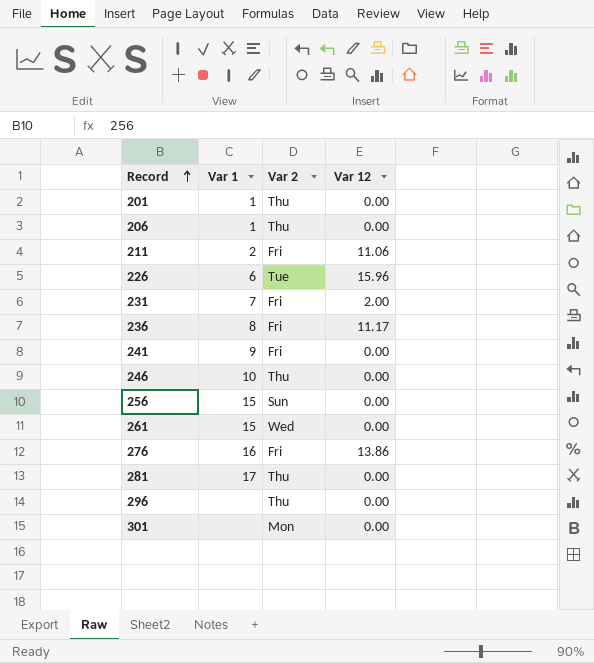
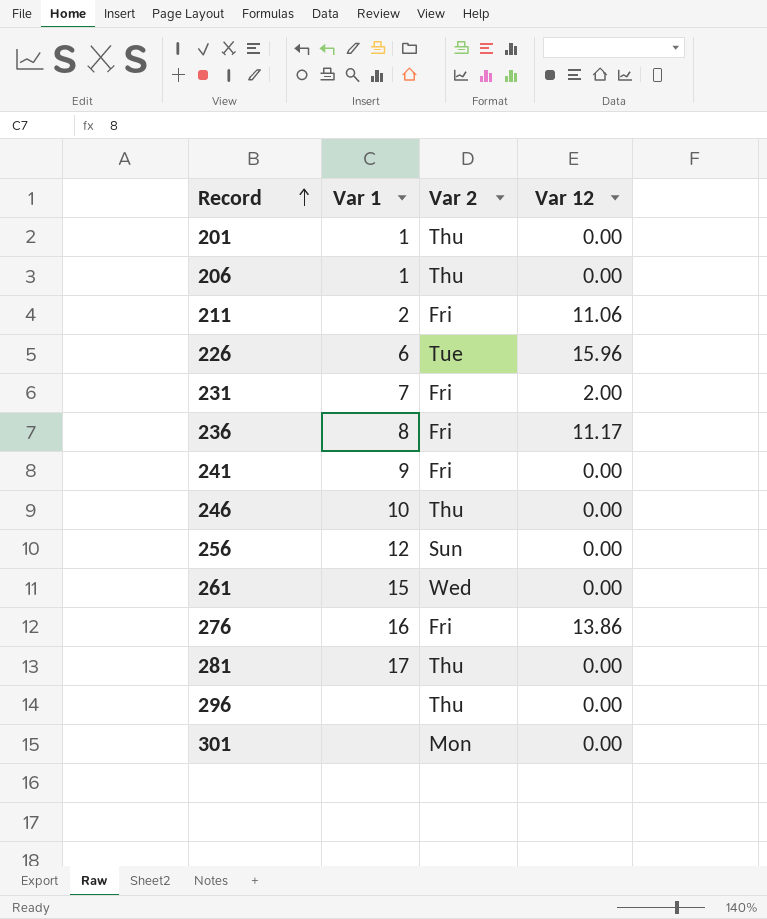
256 | Var 1: 15 -> 12

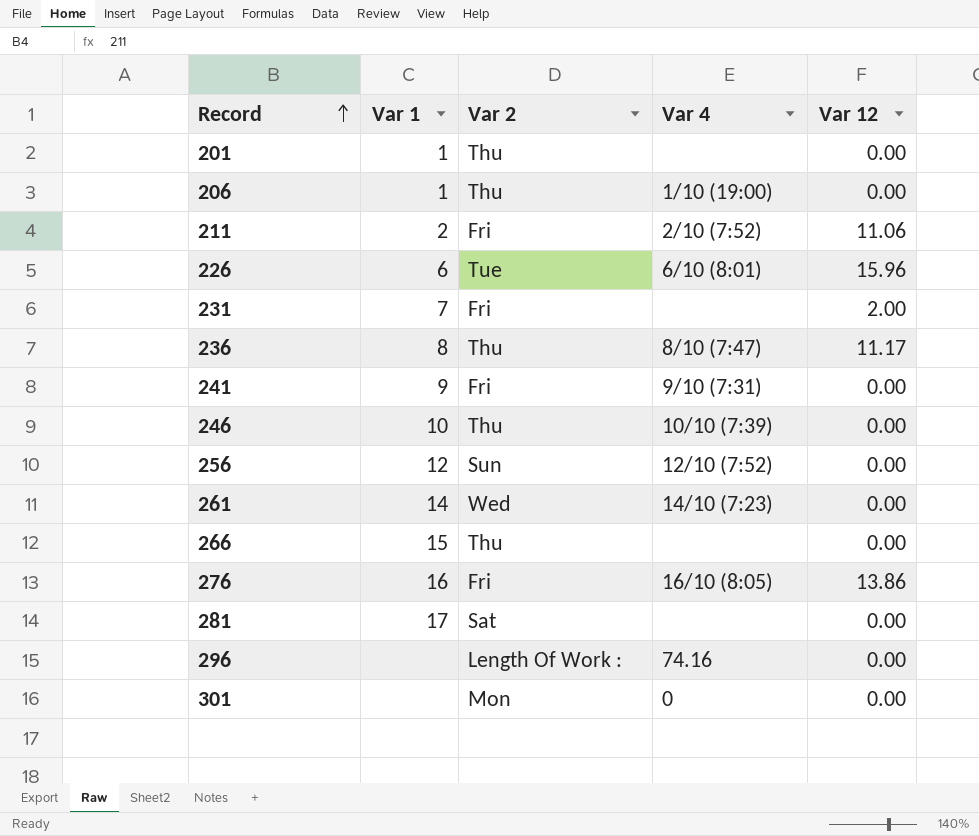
column Var 4 | position: none -> 4
236 | Var 2: Fri -> Thu
261 | Var 1: 15 -> 14
row 266: none -> 15 | Thu | none | 0.00
281 | Var 2: Thu -> Sat
296 | Var 2: Thu -> Length Of Work :

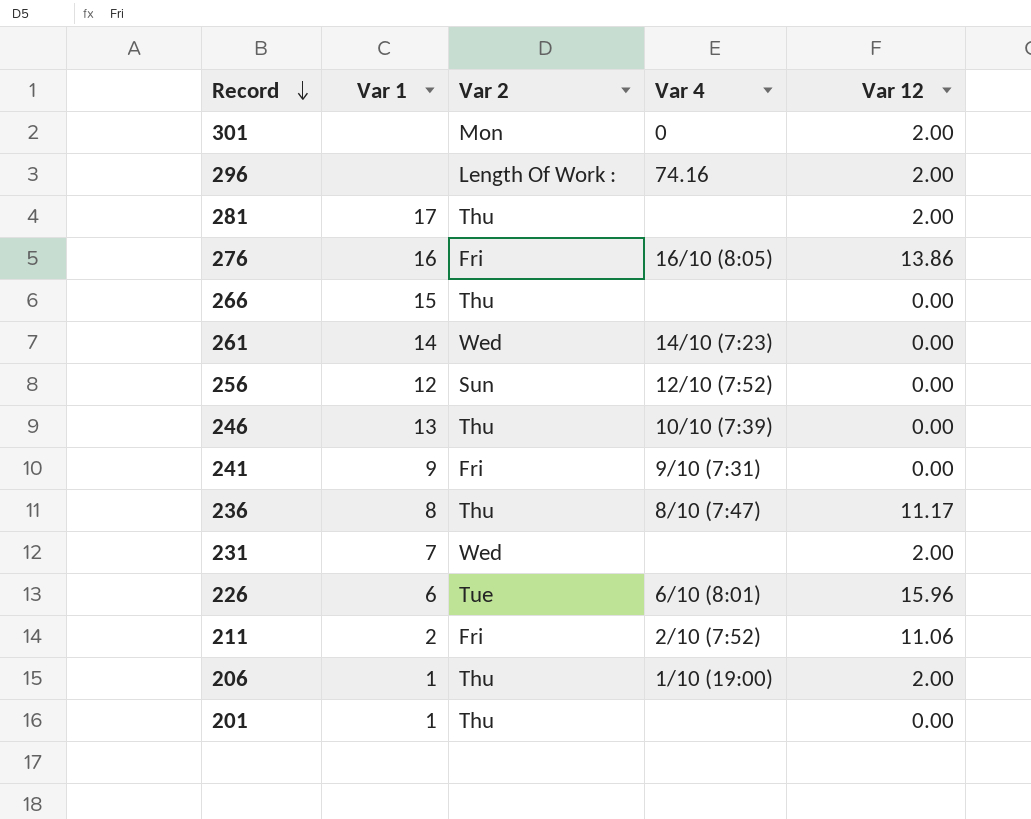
row order: Record ascending -> Record descending
301 | Var 12: 0.00 -> 2.00
296 | Var 12: 0.00 -> 2.00
281 | Var 2: Sat -> Thu
281 | Var 12: 0.00 -> 2.00
246 | Var 1: 10 -> 13
231 | Var 2: Fri -> Wed
206 | Var 12: 0.00 -> 2.00

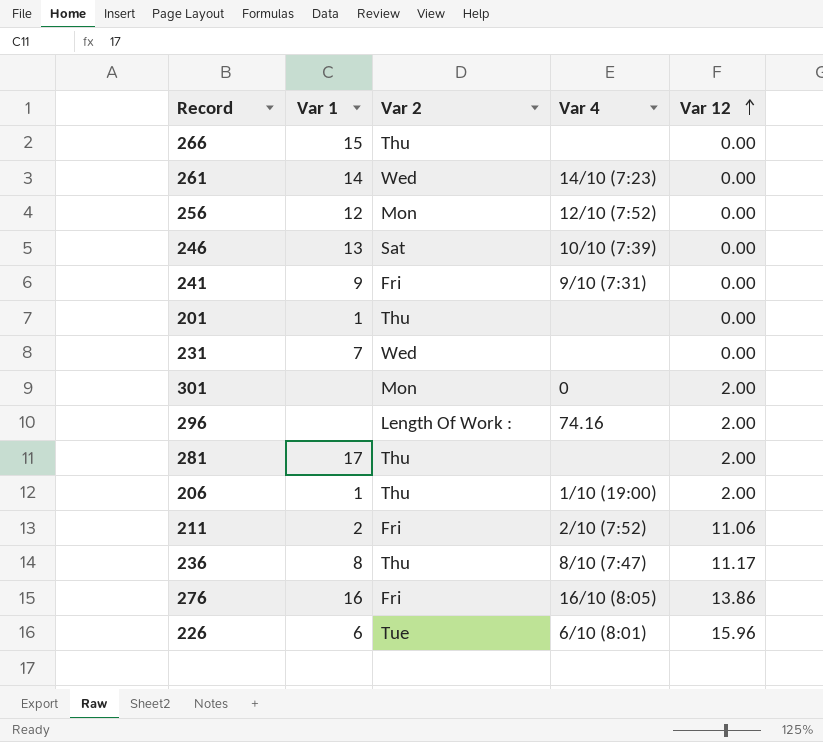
row order: Record descending -> Var 12 ascending
256 | Var 2: Sun -> Mon
246 | Var 2: Thu -> Sat
231 | Var 12: 2.00 -> 0.00

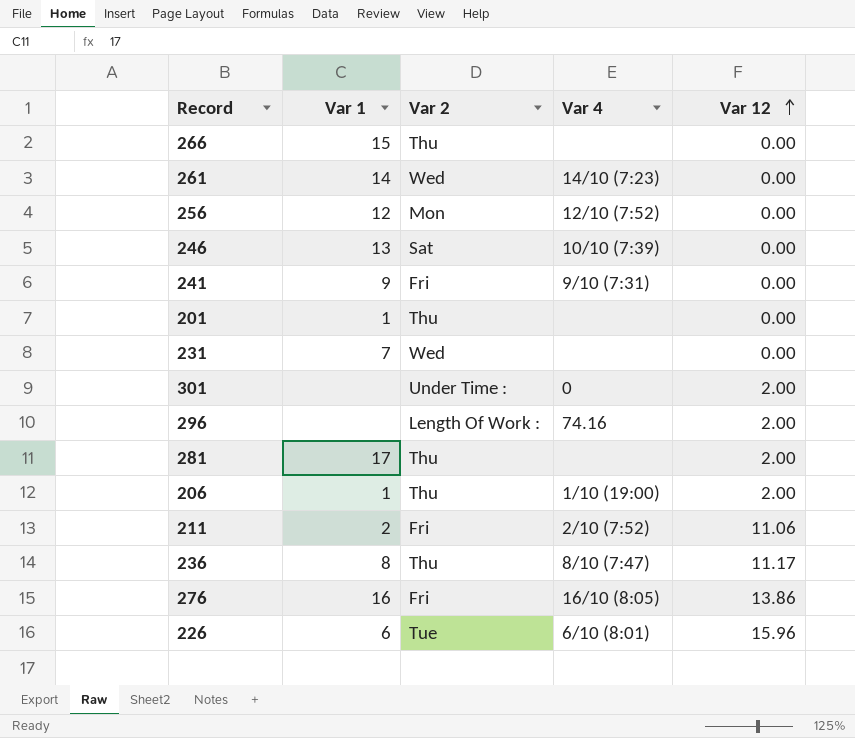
301 | Var 2: Mon -> Under Time :

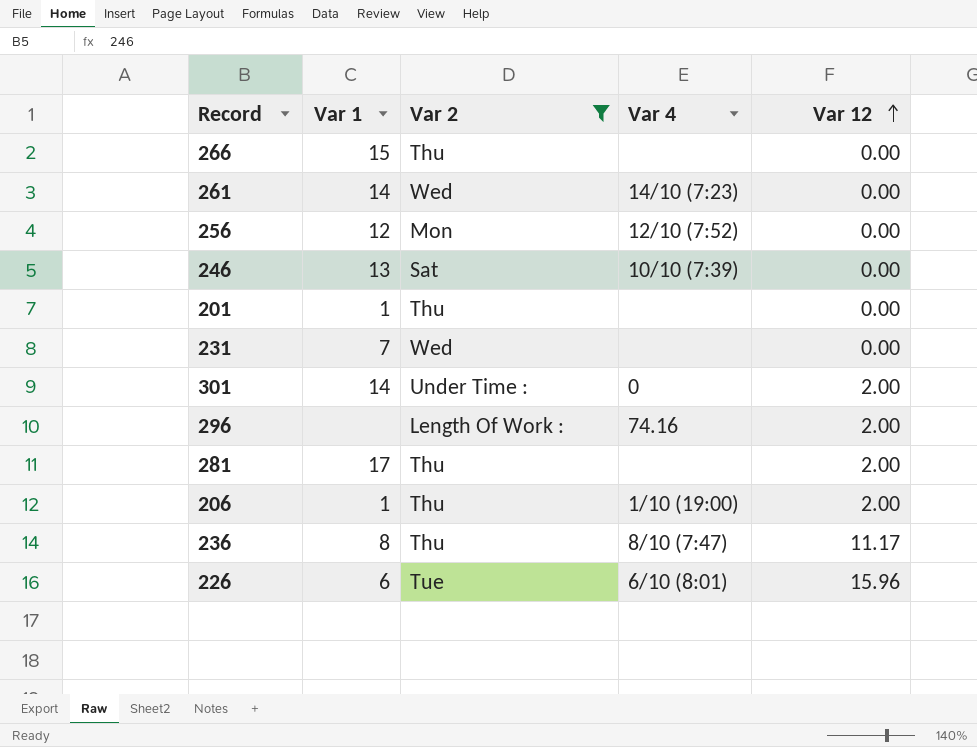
filter: none -> Var 2 != Fri
301 | Var 1: none -> 14

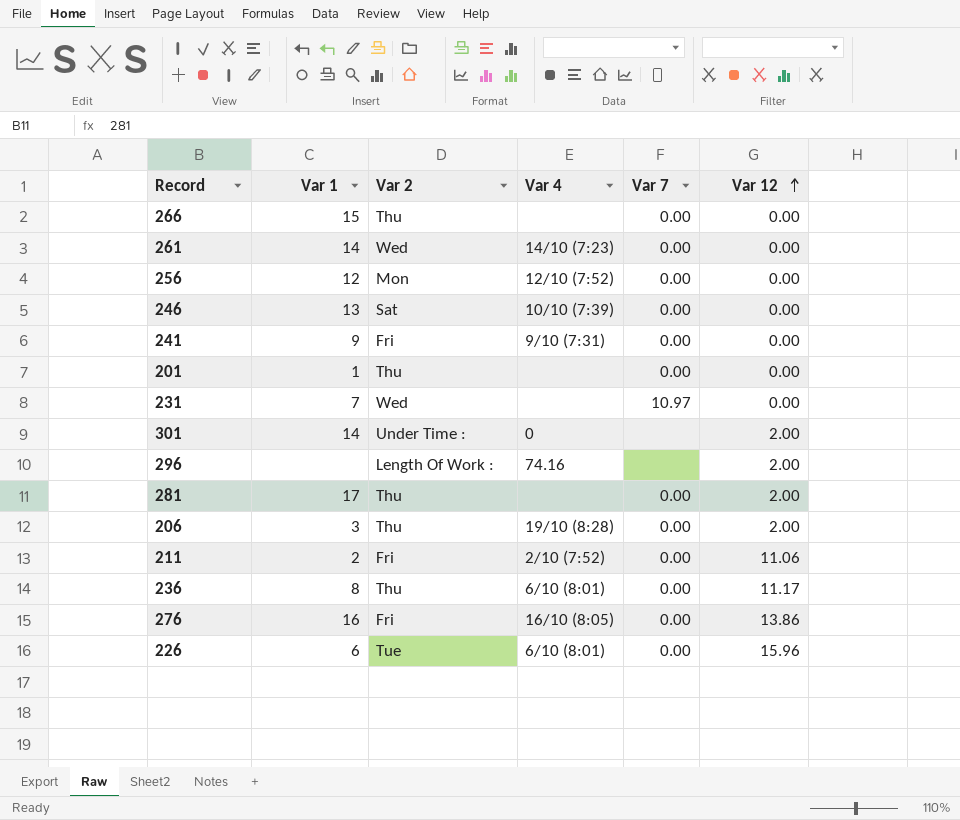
filter: Var 2 != Fri -> none
column Var 7 | position: none -> 5
206 | Var 1: 1 -> 3
206 | Var 4: 1/10 (19:00) -> 19/10 (8:28)
236 | Var 4: 8/10 (7:47) -> 6/10 (8:01)

